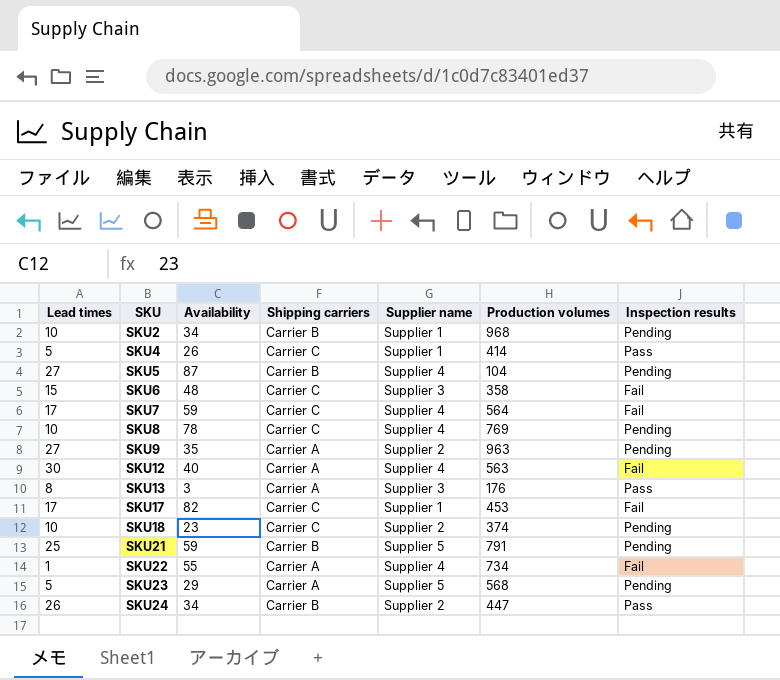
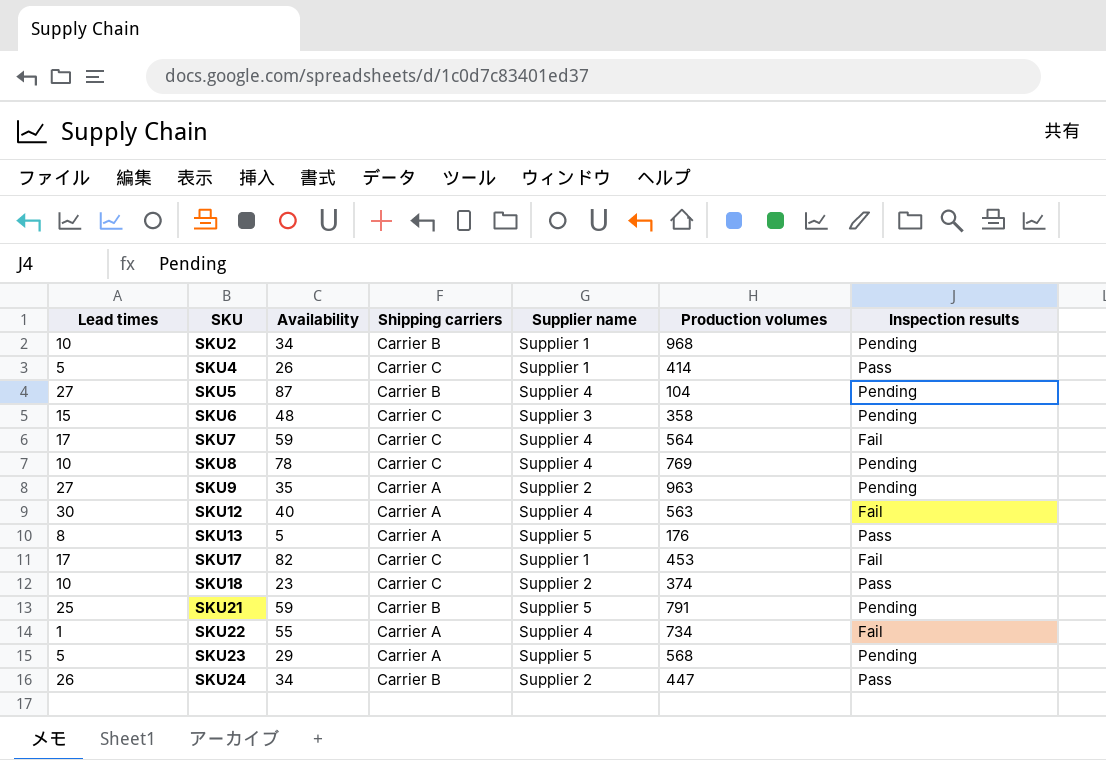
SKU6 | Inspection results: Fail -> Pending
SKU13 | Availability: 3 -> 5
SKU13 | Supplier name: Supplier 3 -> Supplier 5
SKU18 | Inspection results: Pending -> Pass

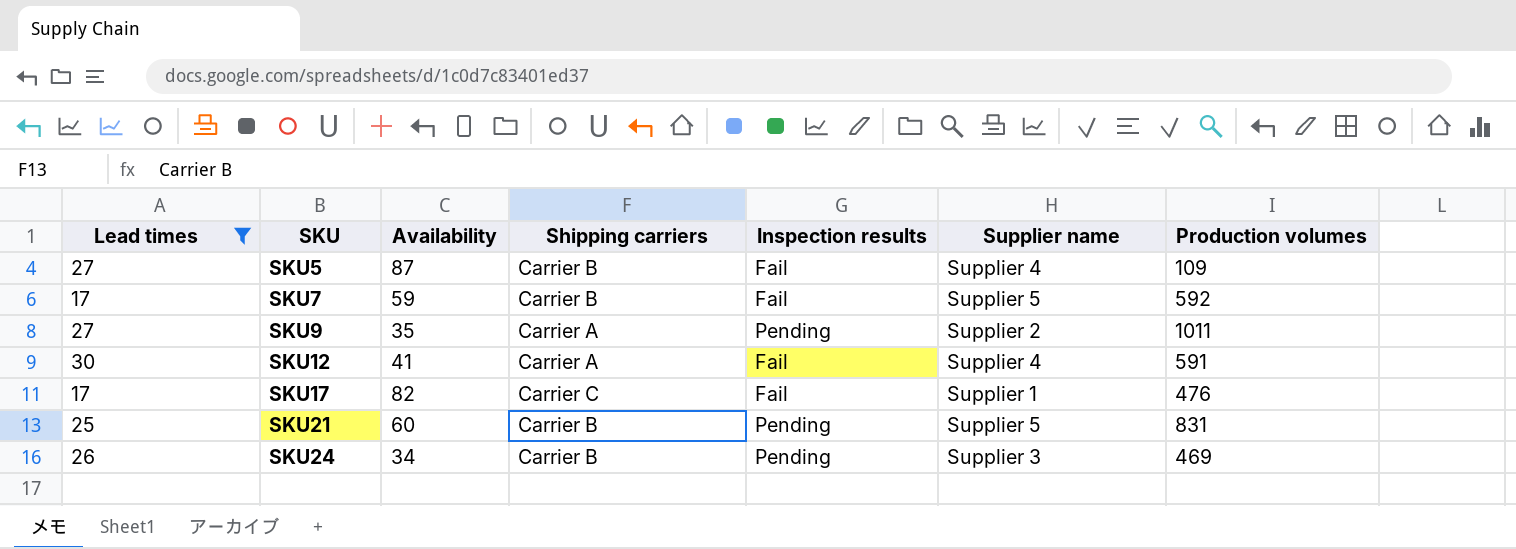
filter: none -> Lead times >= 17
column Inspection results | position: 7 -> 5
SKU5 | Inspection results: Pending -> Fail
SKU5 | Production volumes: 104 -> 109
SKU7 | Shipping carriers: Carrier C -> Carrier B
SKU7 | Supplier name: Supplier 4 -> Supplier 5
SKU7 | Production volumes: 564 -> 592
SKU9 | Production volumes: 963 -> 1011
SKU12 | Availability: 40 -> 41
SKU12 | Production volumes: 563 -> 591
SKU17 | Production volumes: 453 -> 476
SKU21 | Availability: 59 -> 60
SKU21 | Production volumes: 791 -> 831
SKU24 | Inspection results: Pass -> Pending
SKU24 | Supplier name: Supplier 2 -> Supplier 3
SKU24 | Production volumes: 447 -> 469

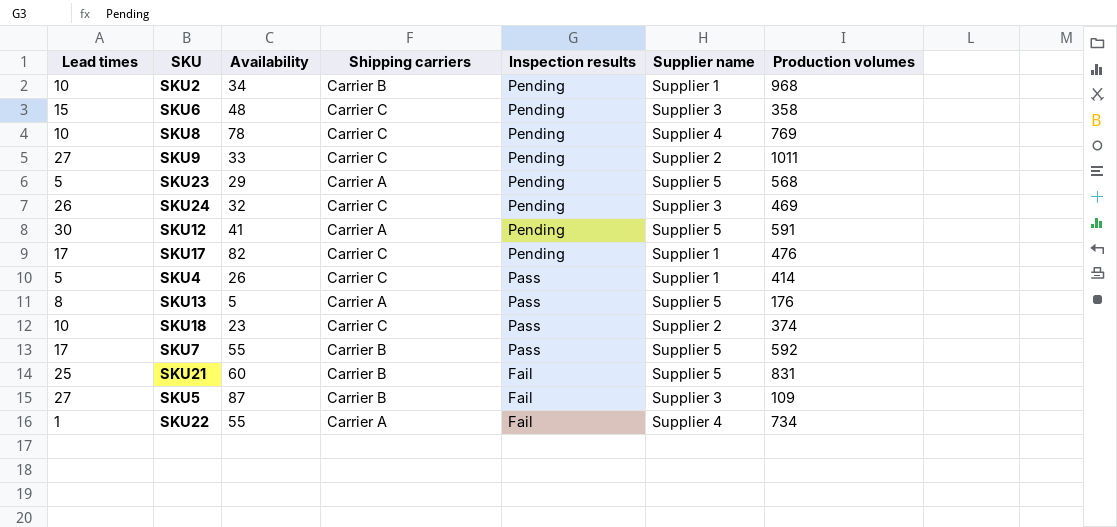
filter: Lead times >= 17 -> none
row order: SKU ascending -> Inspection results descending
SKU9 | Availability: 35 -> 33
SKU9 | Shipping carriers: Carrier A -> Carrier C
SKU24 | Availability: 34 -> 32
SKU24 | Shipping carriers: Carrier B -> Carrier C
SKU12 | Inspection results: Fail -> Pending
SKU12 | Supplier name: Supplier 4 -> Supplier 5
SKU17 | Inspection results: Fail -> Pending
SKU7 | Availability: 59 -> 55
SKU7 | Inspection results: Fail -> Pass
SKU21 | Inspection results: Pending -> Fail
SKU5 | Supplier name: Supplier 4 -> Supplier 3

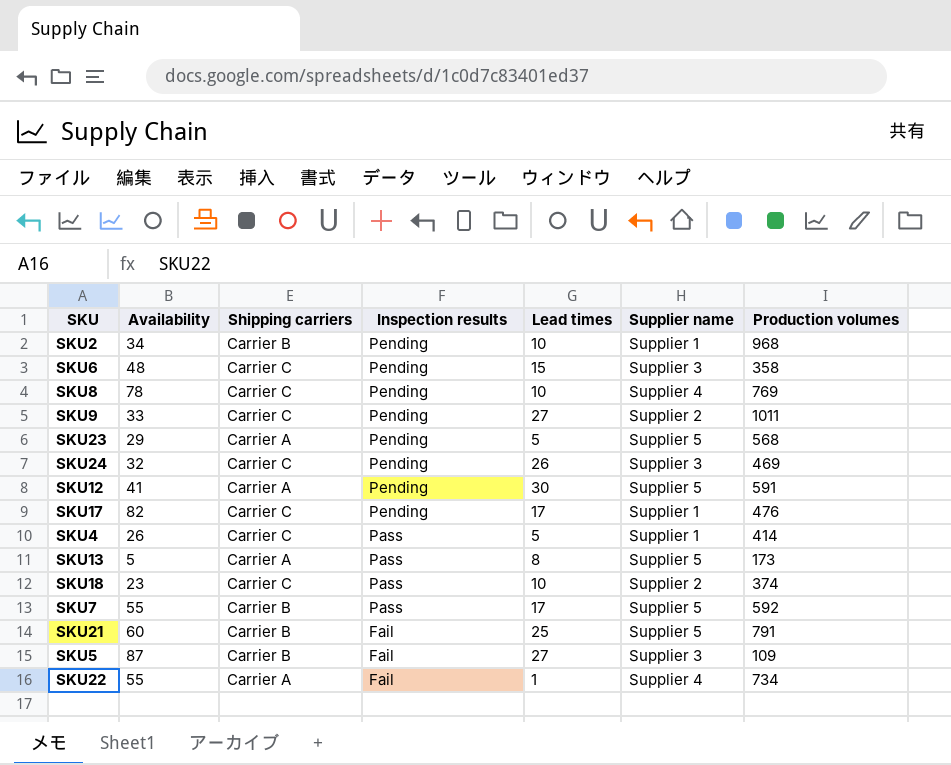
column Lead times | position: 1 -> 5
SKU13 | Production volumes: 176 -> 173
SKU21 | Production volumes: 831 -> 791

